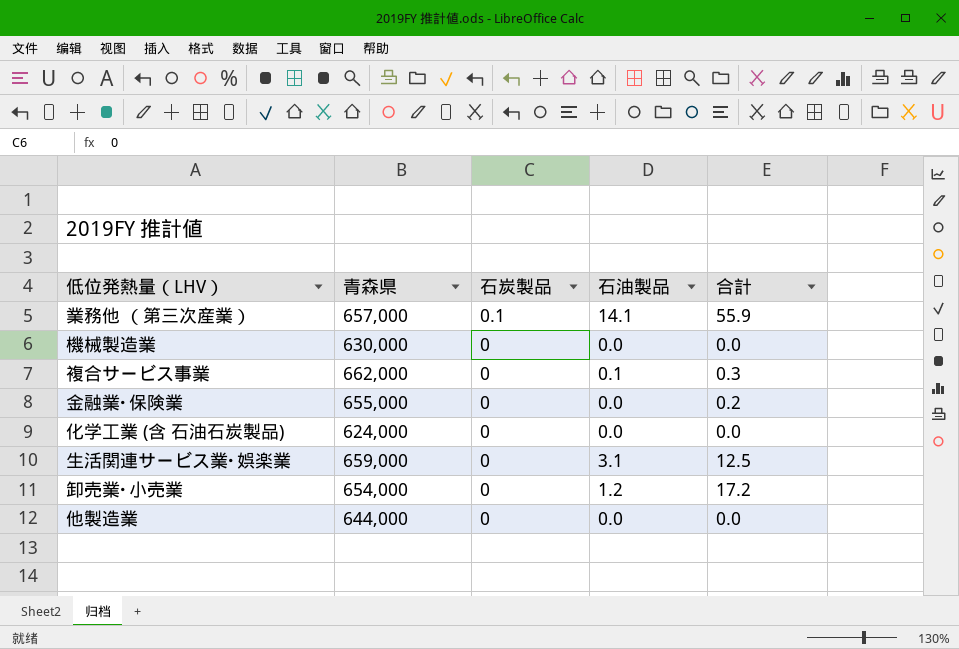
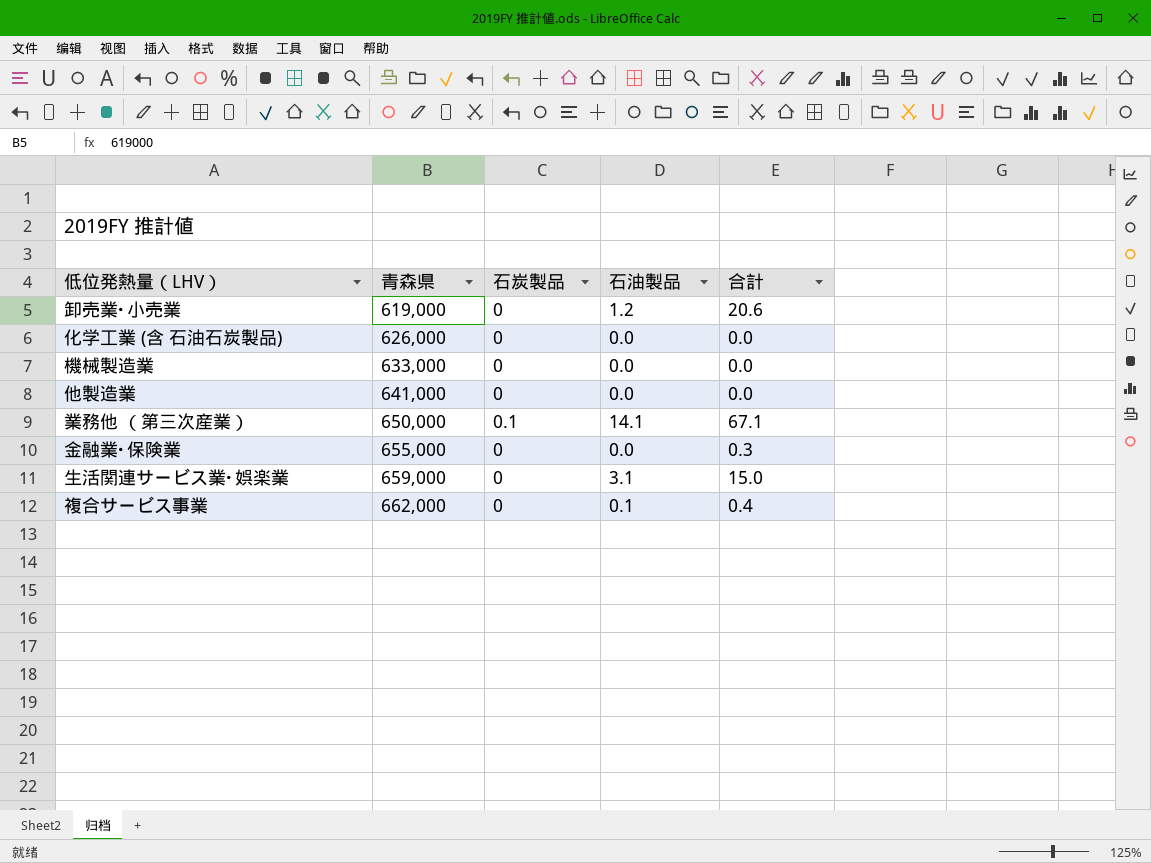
row order: 石炭製品 descending -> 青森県 ascending
卸売業･小売業 | 青森県: 654,000 -> 619,000
卸売業･小売業 | 合計: 17.2 -> 20.6
化学工業 (含 石油石炭製品) | 青森県: 624,000 -> 626,000
機械製造業 | 青森県: 630,000 -> 633,000
他製造業 | 青森県: 644,000 -> 641,000
業務他 （第三次産業） | 青森県: 657,000 -> 650,000
業務他 （第三次産業） | 合計: 55.9 -> 67.1
金融業･保険業 | 合計: 0.2 -> 0.3
生活関連サービス業･娯楽業 | 合計: 12.5 -> 15.0
複合サービス事業 | 合計: 0.3 -> 0.4

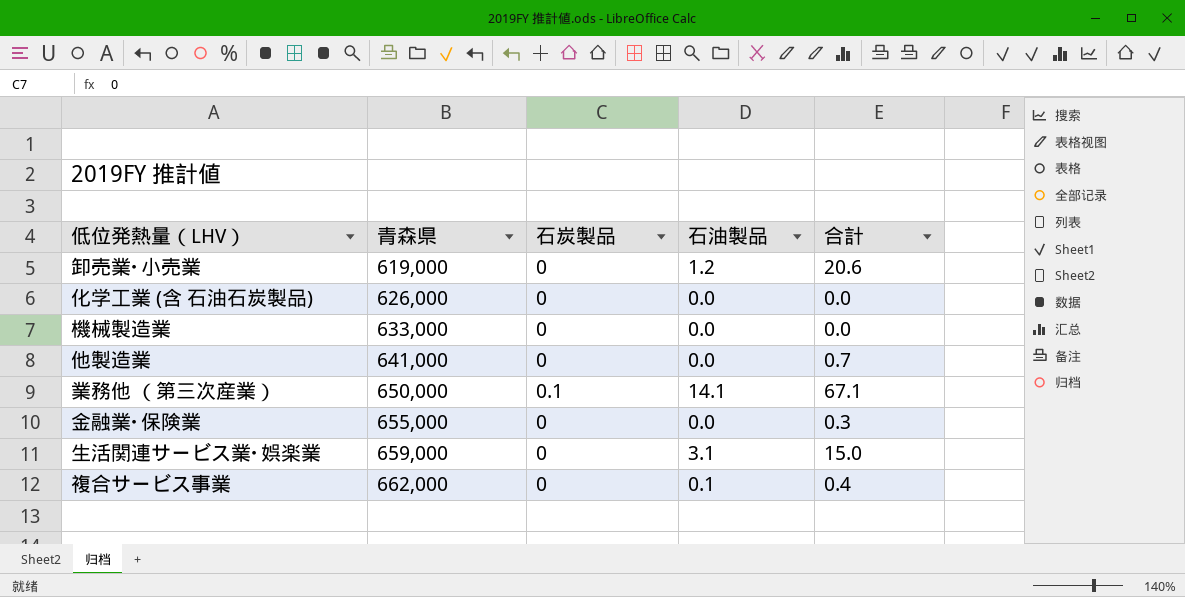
他製造業 | 合計: 0.0 -> 0.7

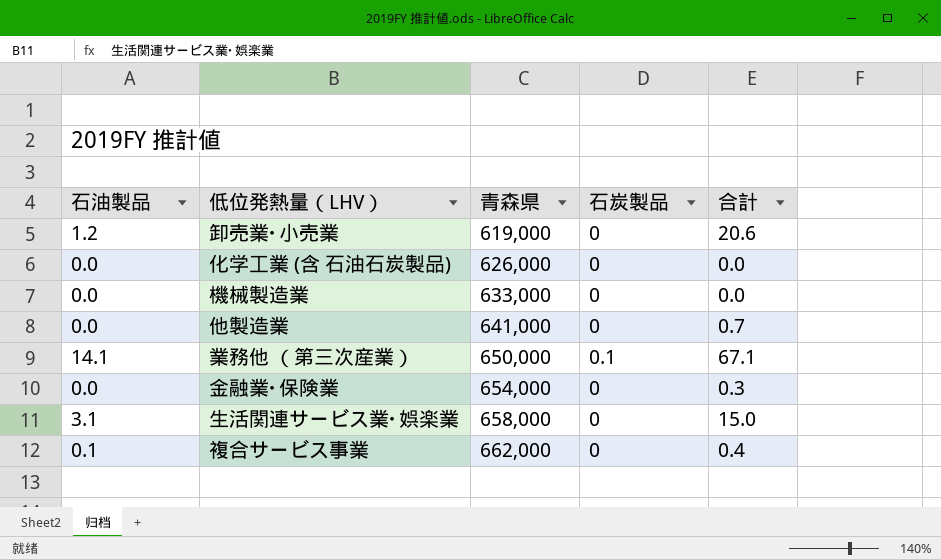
column 石油製品 | position: 4 -> 1
金融業･保険業 | 青森県: 655,000 -> 654,000
生活関連サービス業･娯楽業 | 青森県: 659,000 -> 658,000

